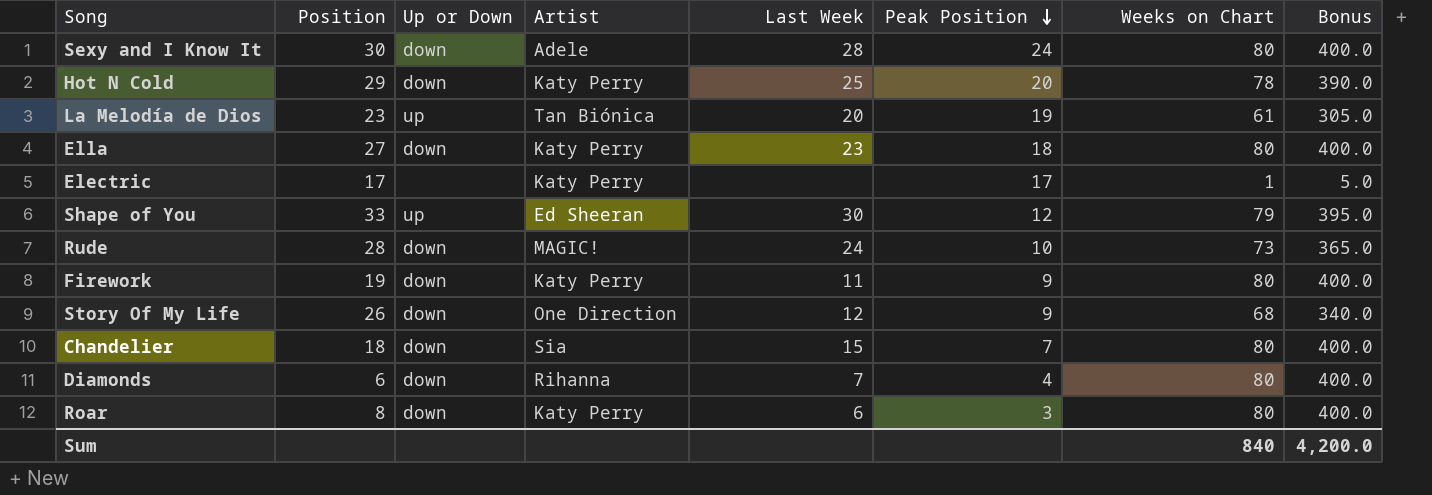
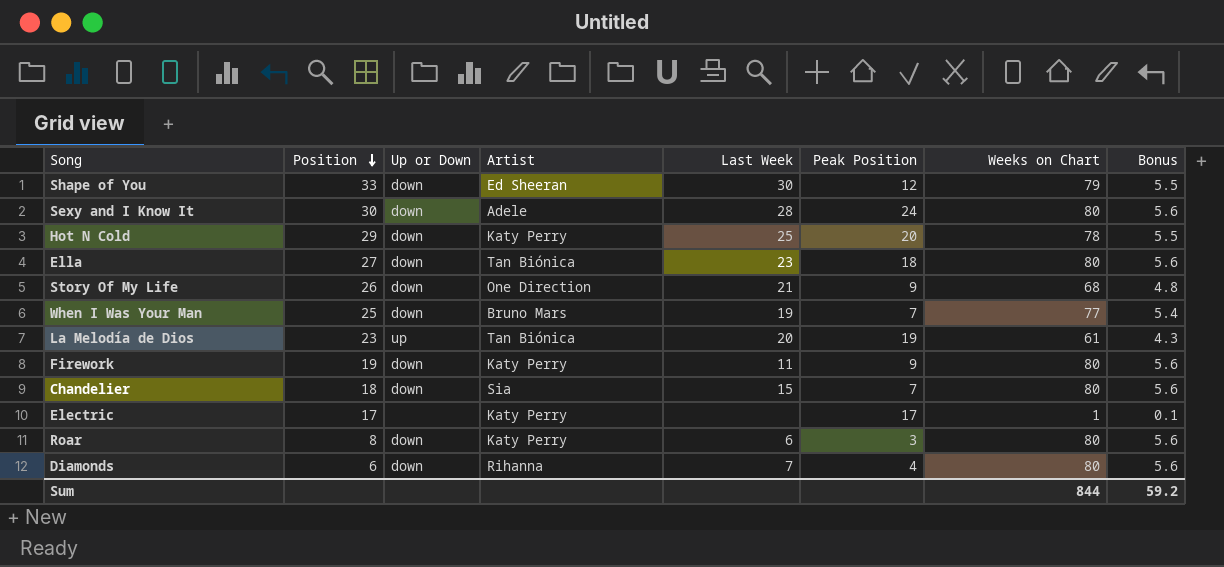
row order: Peak Position descending -> Position descending
column Bonus | formula: [Weeks on Chart] * 5 -> [Weeks on Chart] * 0.07
row Rude: 28 | down | MAGIC! | 24 | 10 | 73 | 365.0 -> none
Shape of You | Up or Down: up -> down
Ella | Artist: Katy Perry -> Tan Biónica
Story Of My Life | Last Week: 12 -> 21
row When I Was Your Man: none -> 25 | down | Bruno Mars | 19 | 7 | 77 | 5.4
Sum | Weeks on Chart: 840 -> 844
Sum | Bonus: 4,200.0 -> 59.2

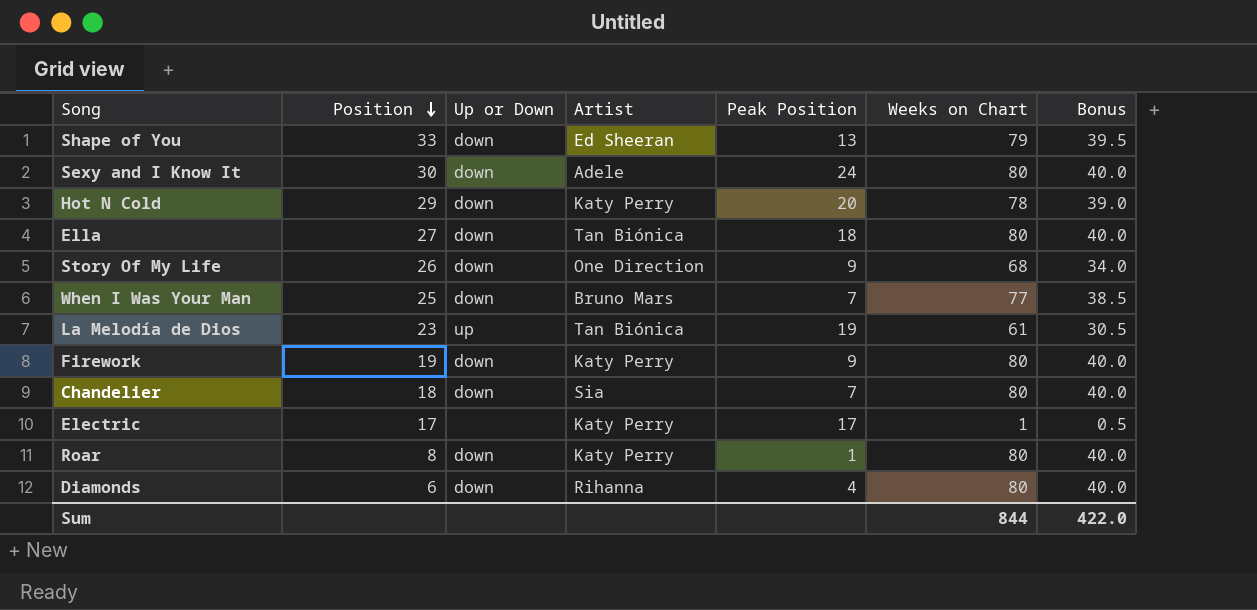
column Last Week | position: 5 -> none
column Bonus | formula: [Weeks on Chart] * 0.07 -> [Weeks on Chart] * 0.5
Shape of You | Peak Position: 12 -> 13
Roar | Peak Position: 3 -> 1
Sum | Bonus: 59.2 -> 422.0

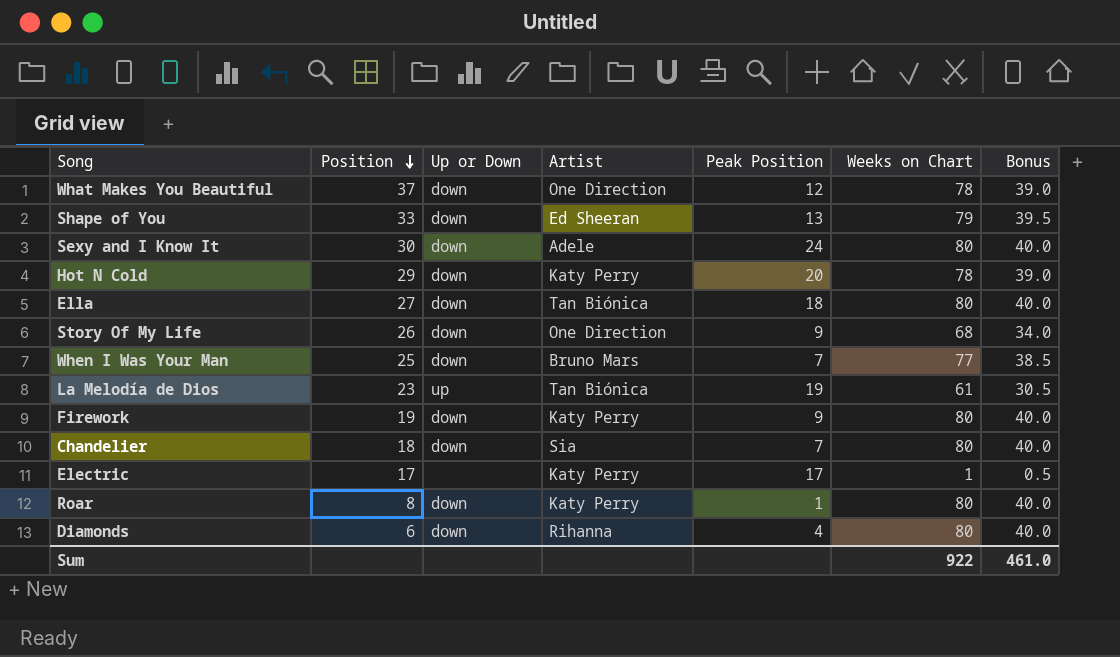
row What Makes You Beautiful: none -> 37 | down | One Direction | 12 | 78 | 39.0
Sum | Weeks on Chart: 844 -> 922
Sum | Bonus: 422.0 -> 461.0

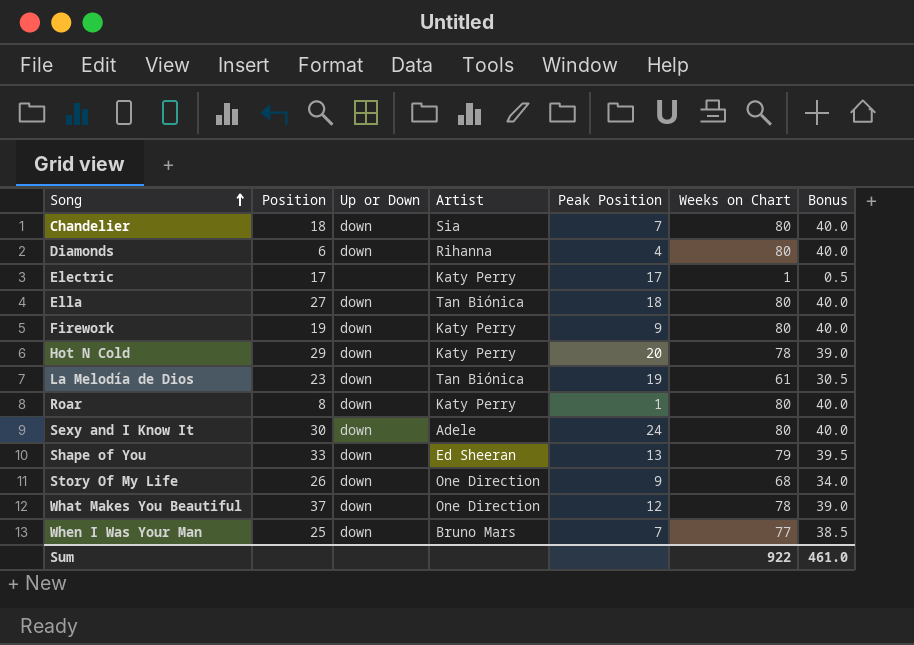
row order: Position descending -> Song ascending
La Melodía de Dios | Up or Down: up -> down

